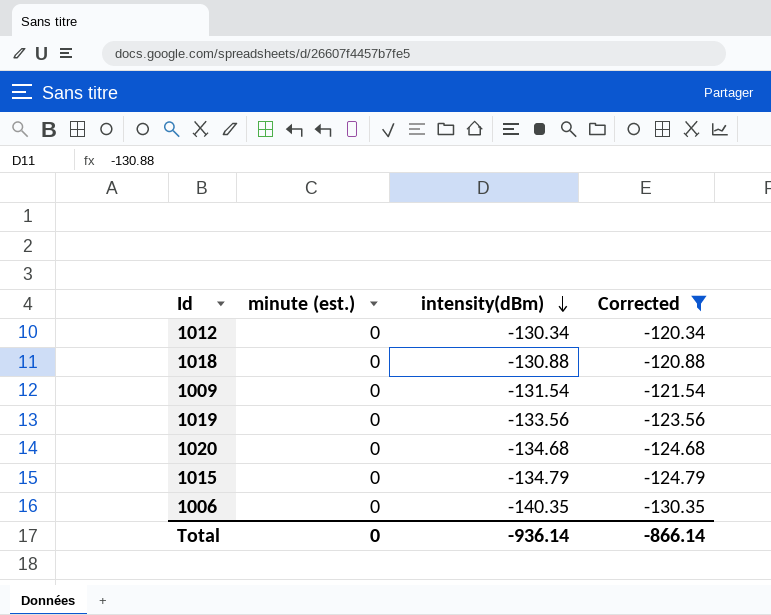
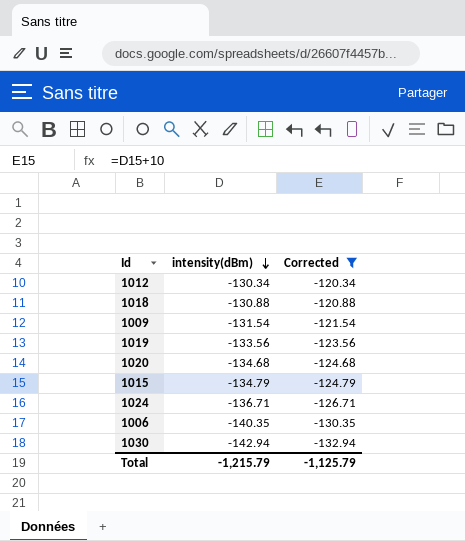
column minute (est.) | position: 2 -> none
row 1024: none -> -136.71 | -126.71
row 1030: none -> -142.94 | -132.94
Total | intensity(dBm): -936.14 -> -1,215.79
Total | Corrected: -866.14 -> -1,125.79

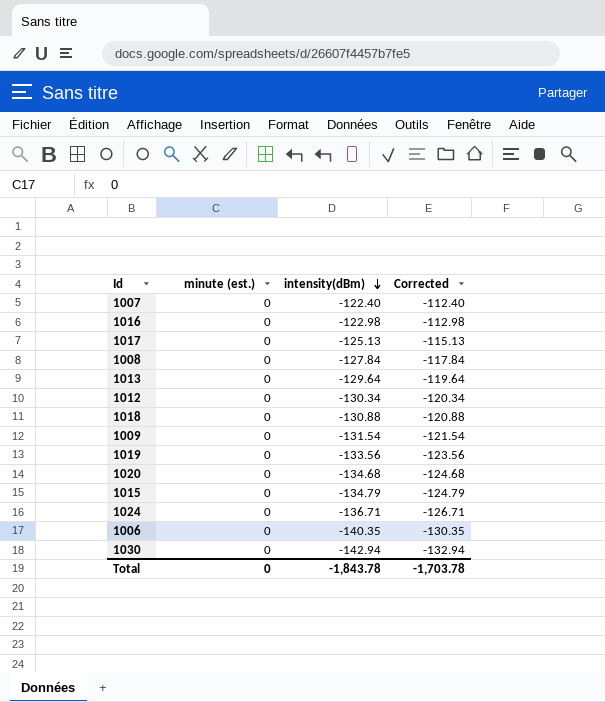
filter: Corrected <= -120.34 -> none
column minute (est.) | position: none -> 2
Total | intensity(dBm): -1,215.79 -> -1,843.78
Total | Corrected: -1,125.79 -> -1,703.78

